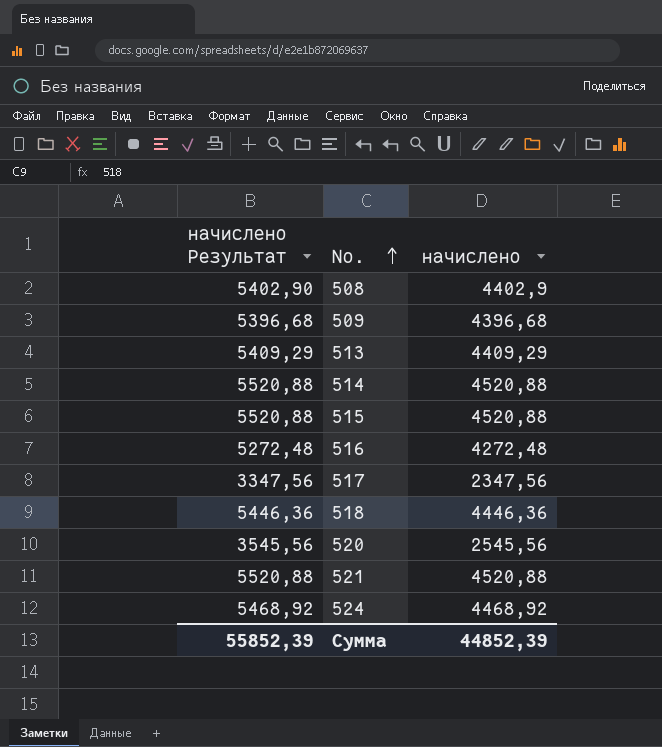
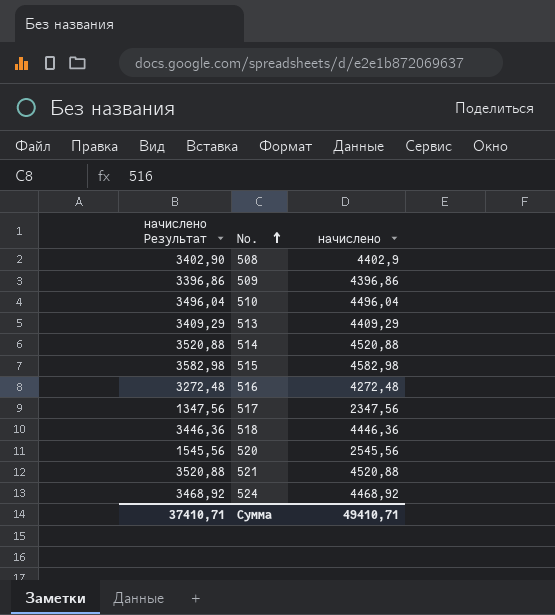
column начислено Результат | formula: [начислено] + 1000 -> [начислено] - 1000
509 | начислено: 4396,68 -> 4396,86
row 510: none -> 3496,04 | 4496,04
515 | начислено: 4520,88 -> 4582,98
Сумма | начислено Результат: 55852,39 -> 37410,71
Сумма | начислено: 44852,39 -> 49410,71

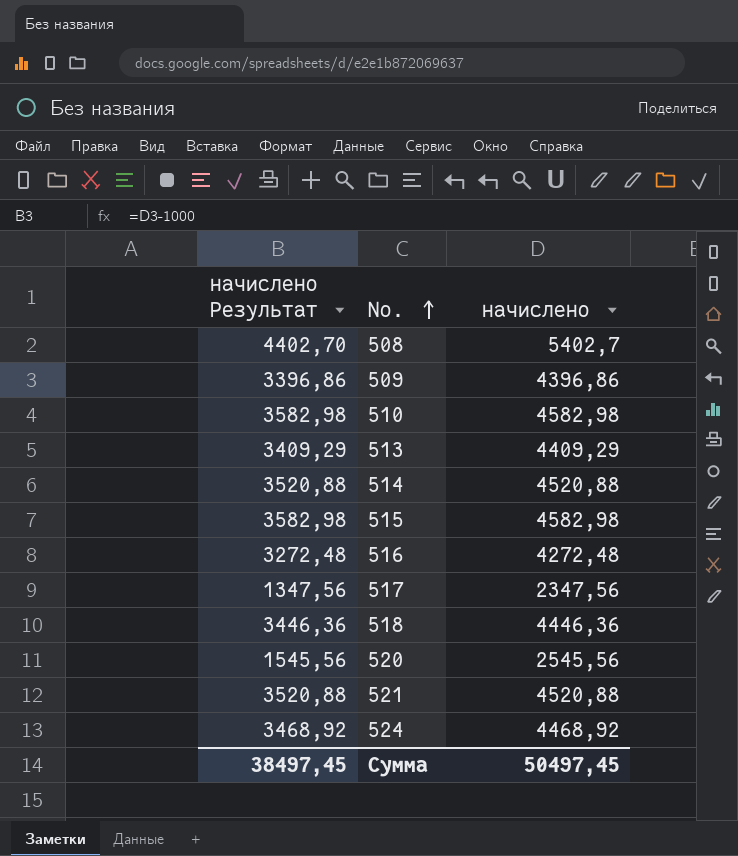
508 | начислено Результат: 3402,90 -> 4402,70
508 | начислено: 4402,9 -> 5402,7
510 | начислено Результат: 3496,04 -> 3582,98
510 | начислено: 4496,04 -> 4582,98
Сумма | начислено Результат: 37410,71 -> 38497,45
Сумма | начислено: 49410,71 -> 50497,45

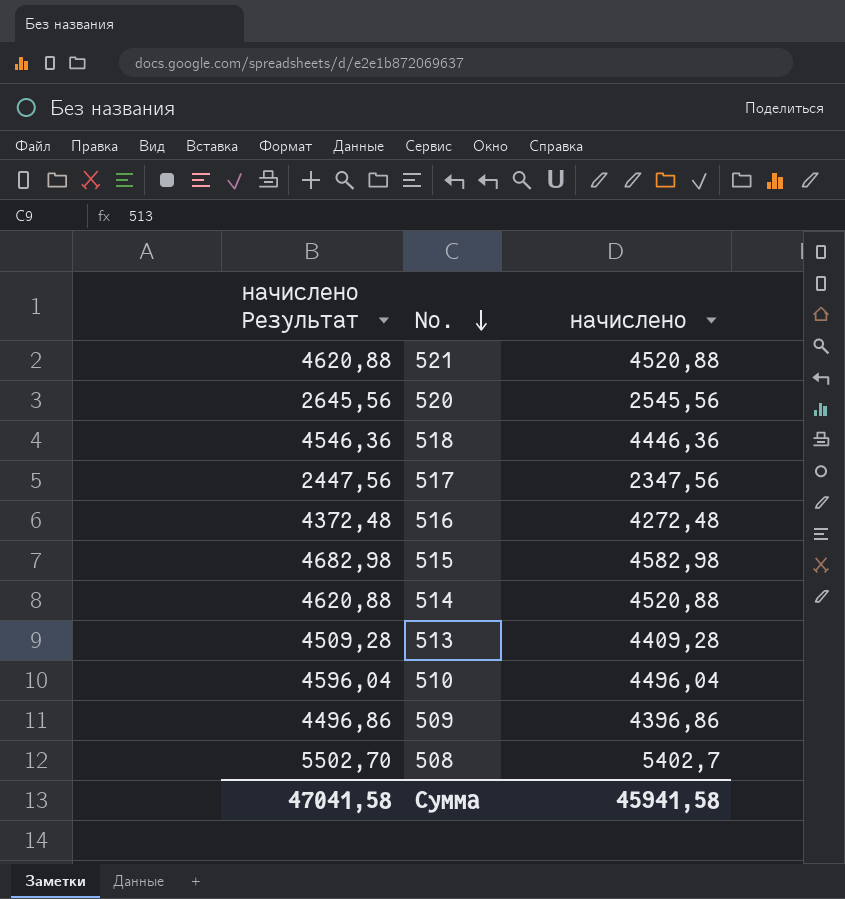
row order: No. ascending -> No. descending
column начислено Результат | formula: [начислено] - 1000 -> [начислено] + 100
row 524: 3468,92 | 4468,92 -> none
513 | начислено: 4409,29 -> 4409,28
510 | начислено: 4582,98 -> 4496,04
Сумма | начислено Результат: 38497,45 -> 47041,58
Сумма | начислено: 50497,45 -> 45941,58

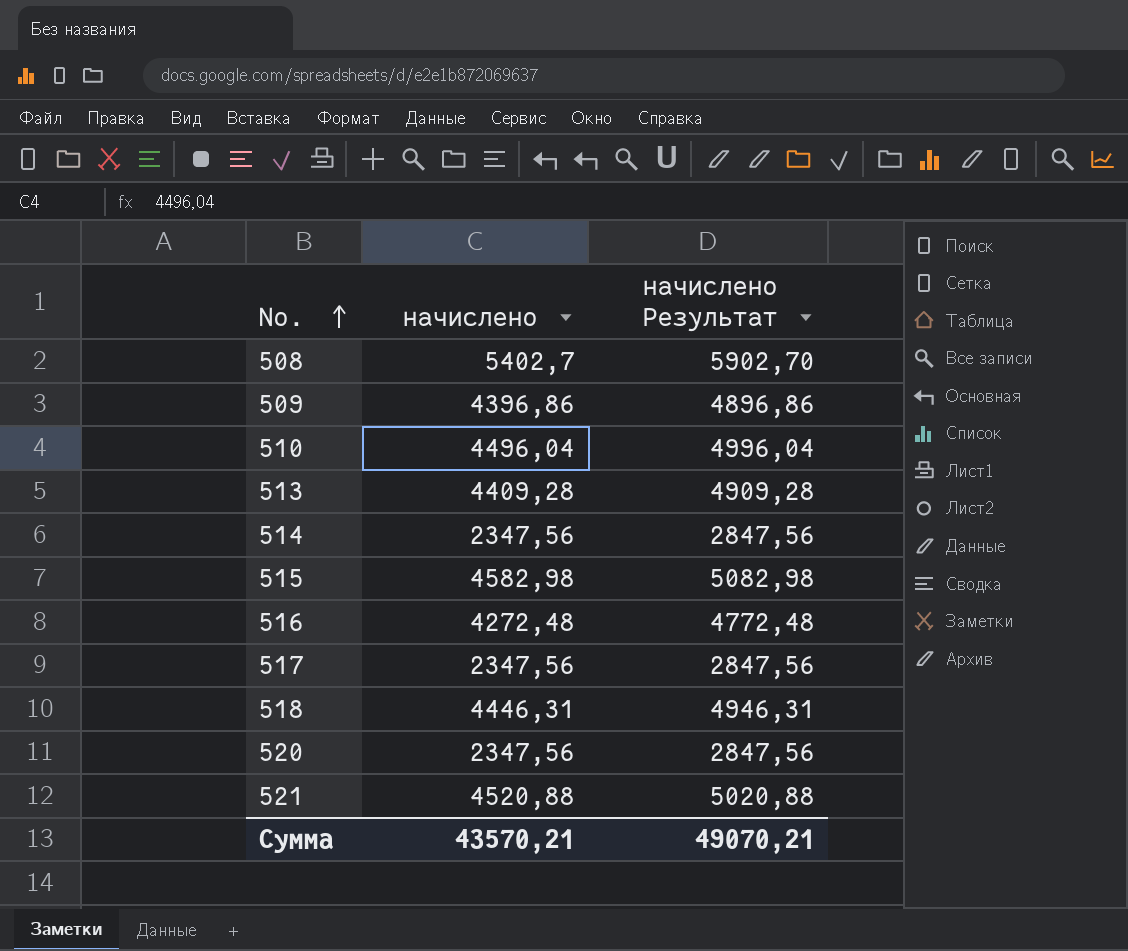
row order: No. descending -> No. ascending
column начислено Результат | formula: [начислено] + 100 -> [начислено] + 500
column начислено Результат | position: 1 -> 3
514 | начислено: 4520,88 -> 2347,56
518 | начислено: 4446,36 -> 4446,31
520 | начислено: 2545,56 -> 2347,56
Сумма | начислено: 45941,58 -> 43570,21
Сумма | начислено Результат: 47041,58 -> 49070,21

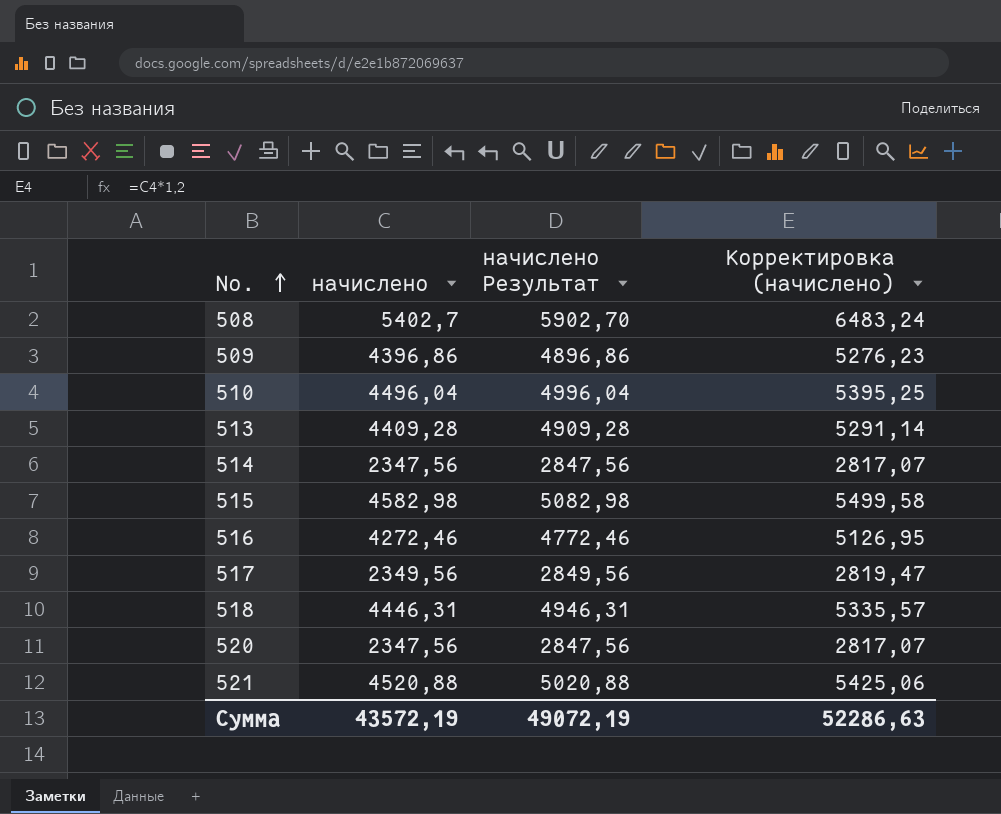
column Корректировка (начислено) | formula: none -> [начислено] * 1,2
516 | начислено: 4272,48 -> 4272,46
516 | начислено Результат: 4772,48 -> 4772,46
517 | начислено: 2347,56 -> 2349,56
517 | начислено Результат: 2847,56 -> 2849,56
Сумма | начислено: 43570,21 -> 43572,19
Сумма | начислено Результат: 49070,21 -> 49072,19

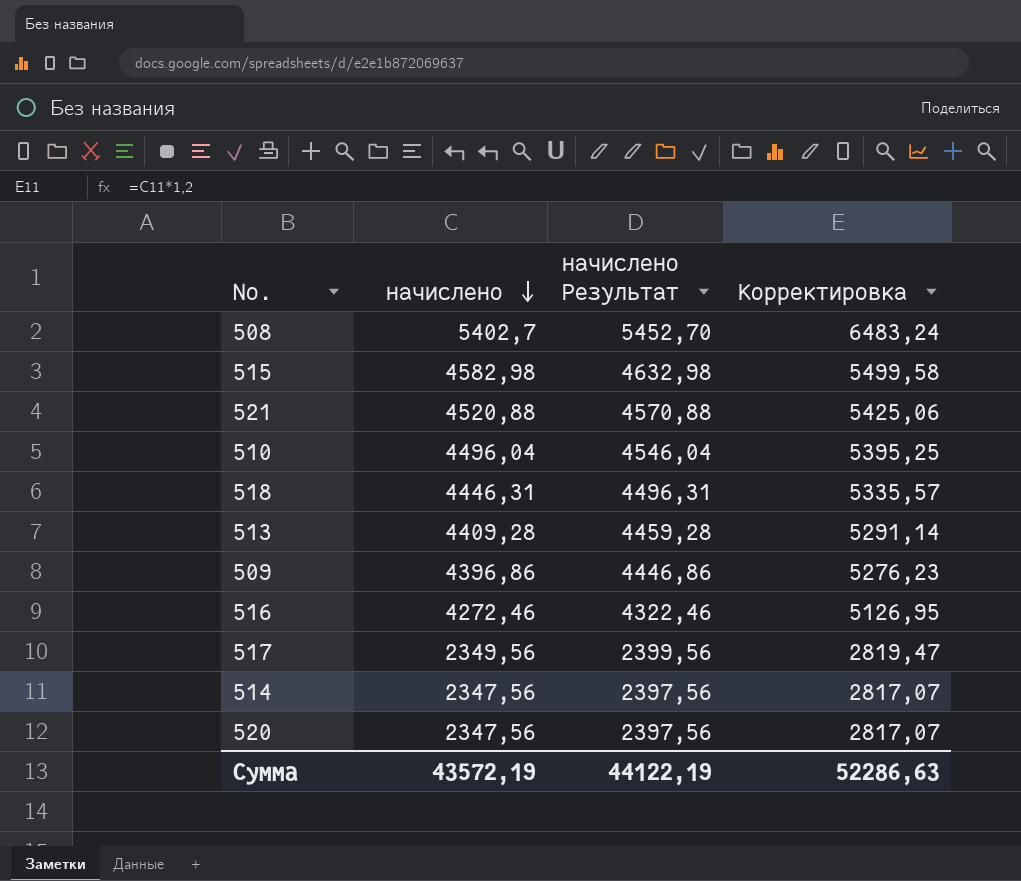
row order: No. ascending -> начислено descending
column начислено Результат | formula: [начислено] + 500 -> [начислено] + 50
column name: Корректировка (начислено) -> Корректировка
Сумма | начислено Результат: 49072,19 -> 44122,19

